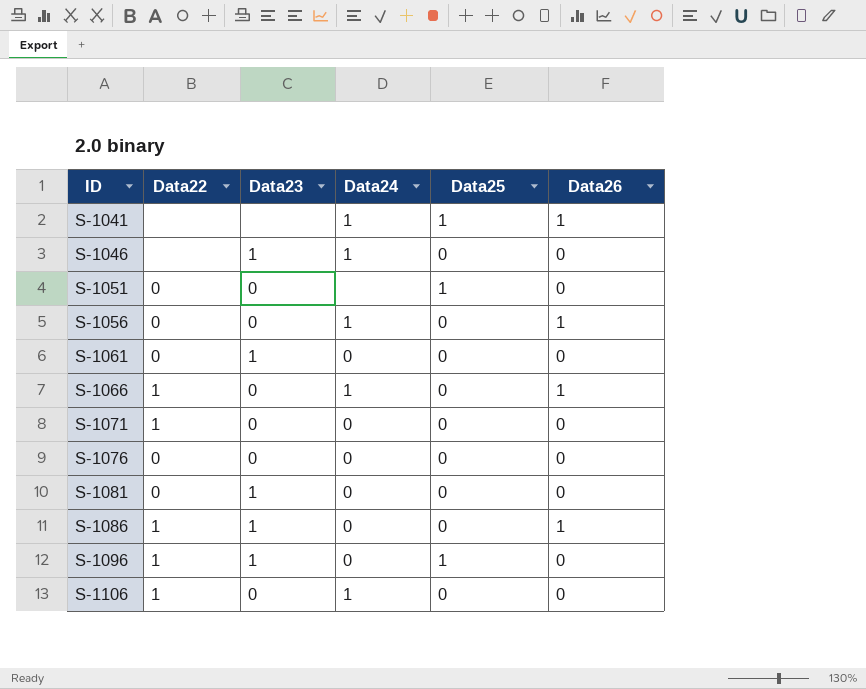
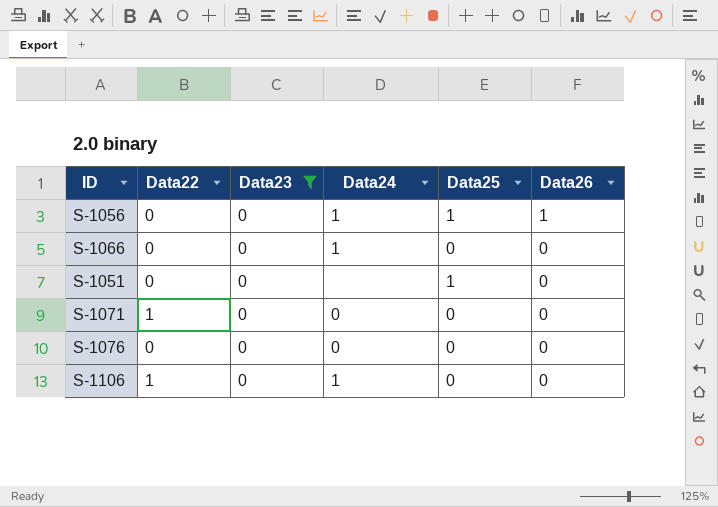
filter: none -> Data23 = 0
row order: ID ascending -> Data26 descending
S-1056 | Data25: 0 -> 1
S-1066 | Data22: 1 -> 0
S-1066 | Data26: 1 -> 0

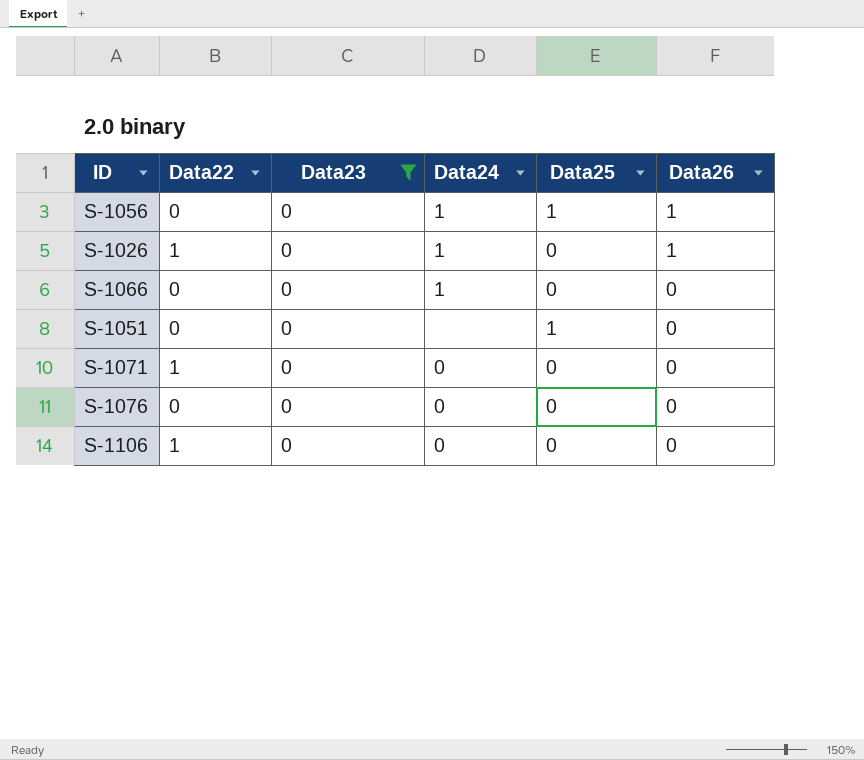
row S-1026: none -> 1 | 0 | 1 | 0 | 1
S-1106 | Data24: 1 -> 0

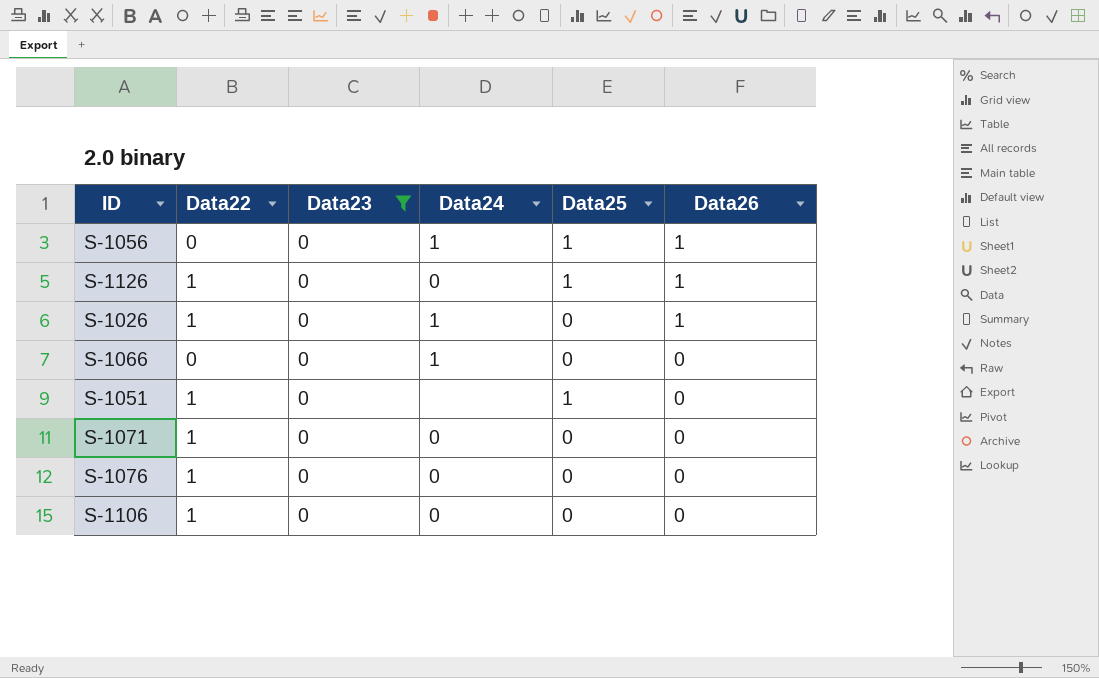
row S-1126: none -> 1 | 0 | 0 | 1 | 1
S-1051 | Data22: 0 -> 1
S-1076 | Data22: 0 -> 1

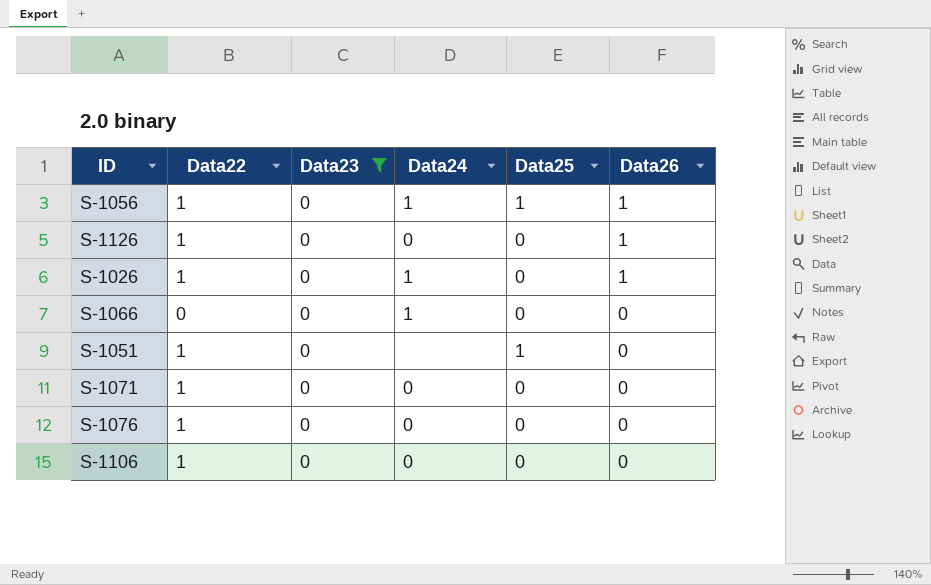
S-1056 | Data22: 0 -> 1
S-1126 | Data25: 1 -> 0

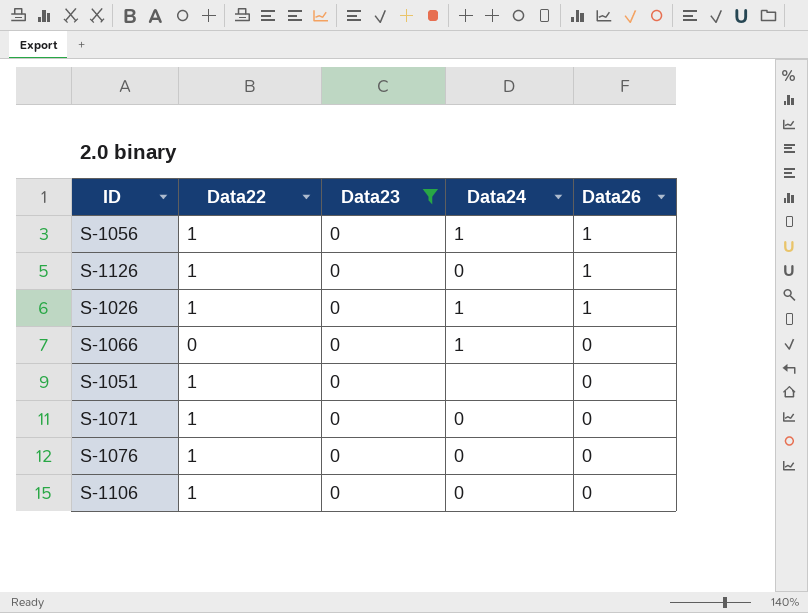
column Data25 | position: 5 -> none

